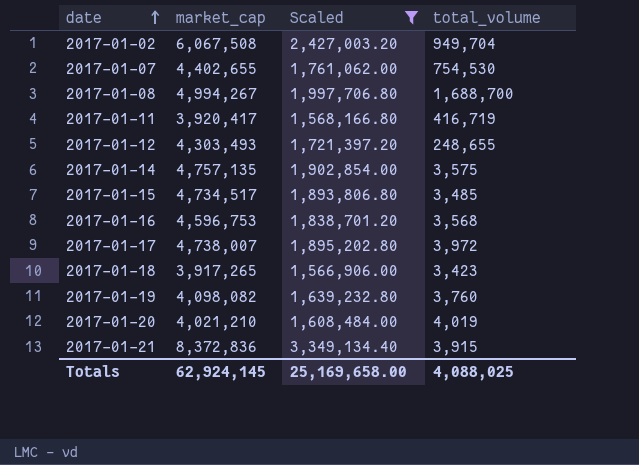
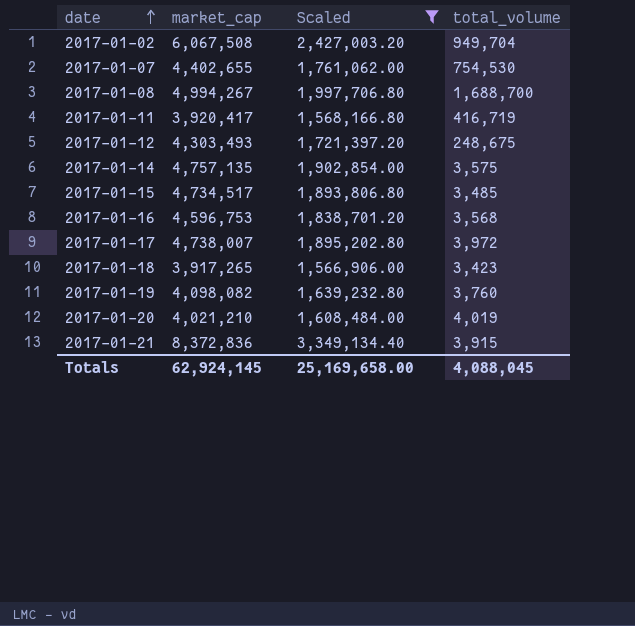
2017-01-12 | total_volume: 248,655 -> 248,675
Totals | total_volume: 4,088,025 -> 4,088,045

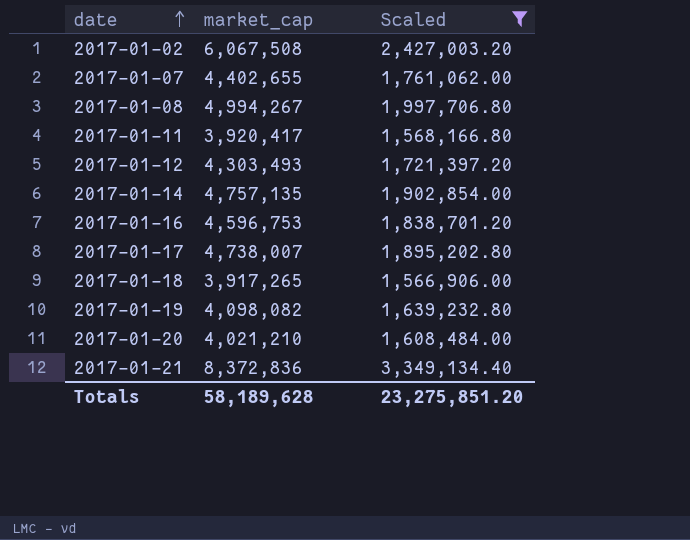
column total_volume | position: 4 -> none
row 2017-01-15: 4,734,517 | 1,893,806.80 | 3,485 -> none
Totals | market_cap: 62,924,145 -> 58,189,628
Totals | Scaled: 25,169,658.00 -> 23,275,851.20

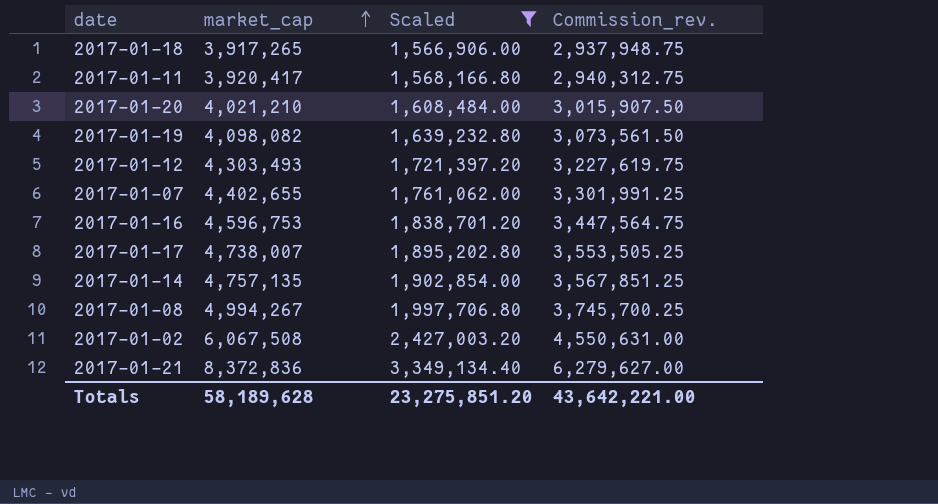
row order: date ascending -> market_cap ascending
column Commission_rev. | formula: none -> [market_cap] * 0.75

